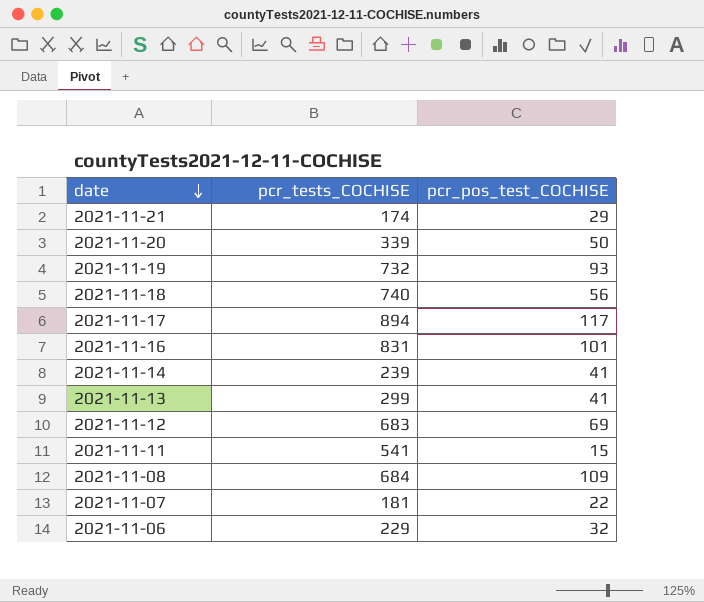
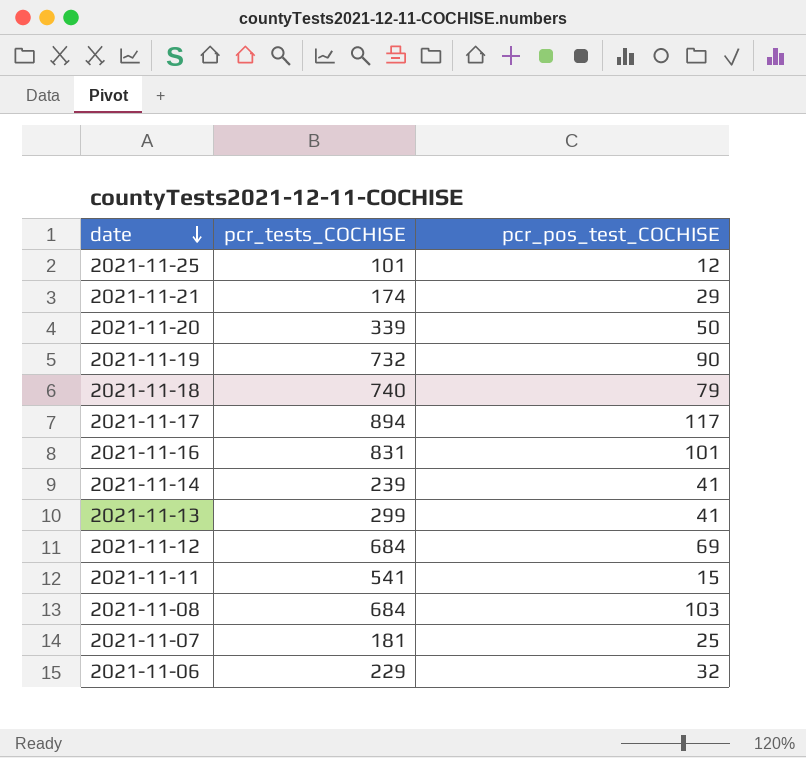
row 2021-11-25: none -> 101 | 12
2021-11-19 | pcr_pos_test_COCHISE: 93 -> 90
2021-11-18 | pcr_pos_test_COCHISE: 56 -> 79
2021-11-12 | pcr_tests_COCHISE: 683 -> 684
2021-11-08 | pcr_pos_test_COCHISE: 109 -> 103
2021-11-07 | pcr_pos_test_COCHISE: 22 -> 25

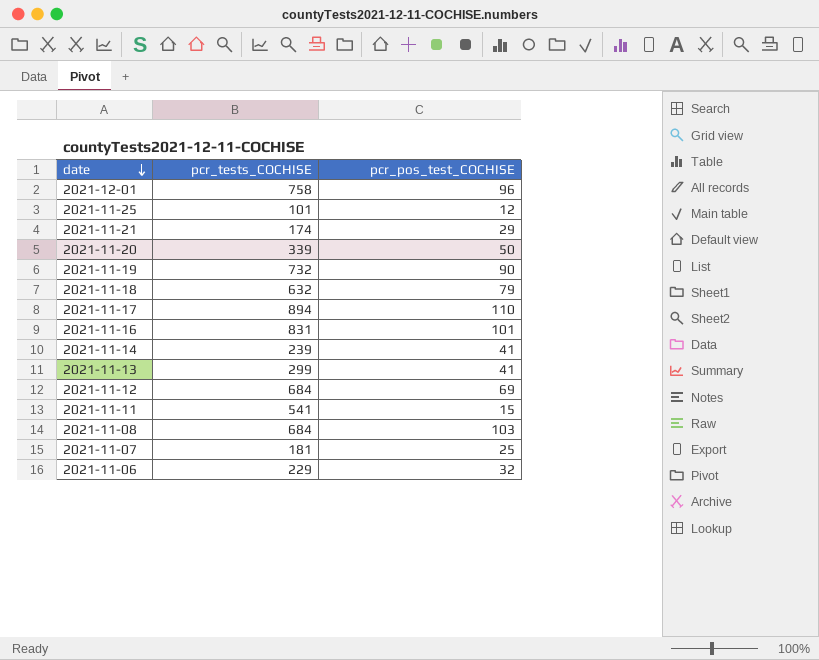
row 2021-12-01: none -> 758 | 96
2021-11-18 | pcr_tests_COCHISE: 740 -> 632
2021-11-17 | pcr_pos_test_COCHISE: 117 -> 110

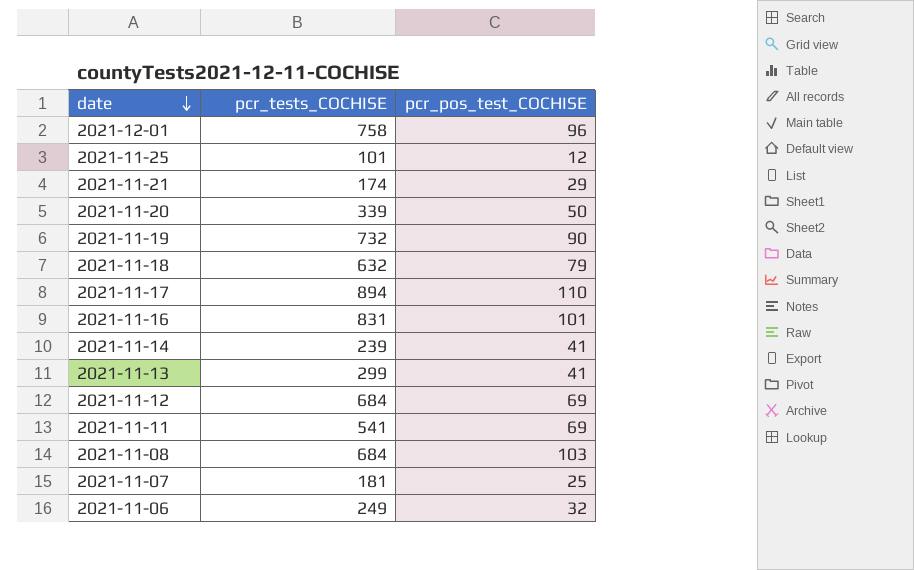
2021-11-11 | pcr_pos_test_COCHISE: 15 -> 69
2021-11-06 | pcr_tests_COCHISE: 229 -> 249

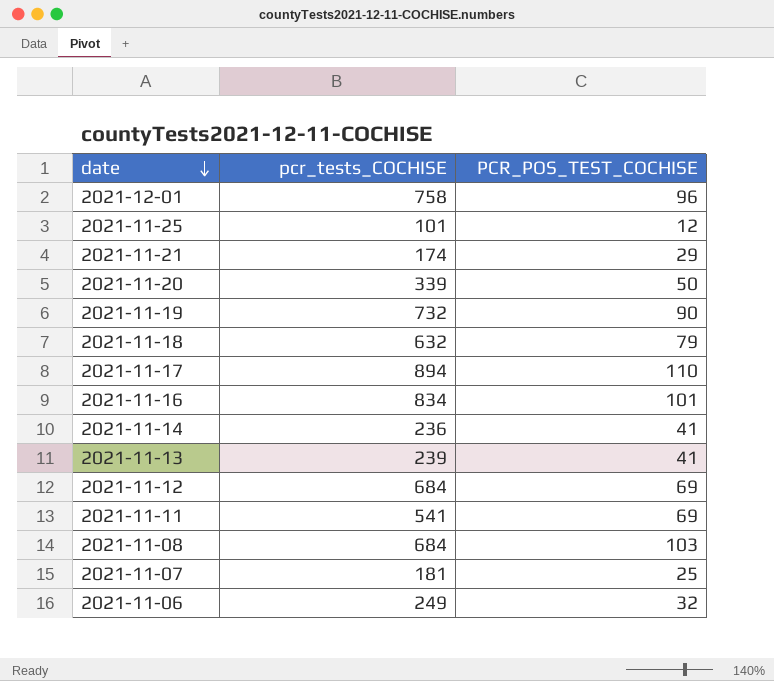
column name: pcr_pos_test_COCHISE -> PCR_POS_TEST_COCHISE
2021-11-16 | pcr_tests_COCHISE: 831 -> 834
2021-11-14 | pcr_tests_COCHISE: 239 -> 236
2021-11-13 | pcr_tests_COCHISE: 299 -> 239

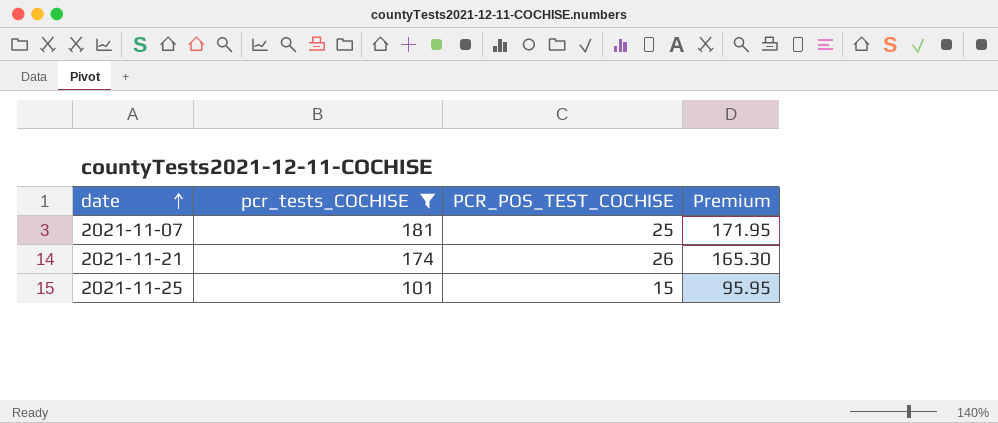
filter: none -> pcr_tests_COCHISE <= 181
row order: date descending -> date ascending
column Premium | formula: none -> [pcr_tests_COCHISE] * 0.95
2021-11-21 | PCR_POS_TEST_COCHISE: 29 -> 26
2021-11-25 | PCR_POS_TEST_COCHISE: 12 -> 15

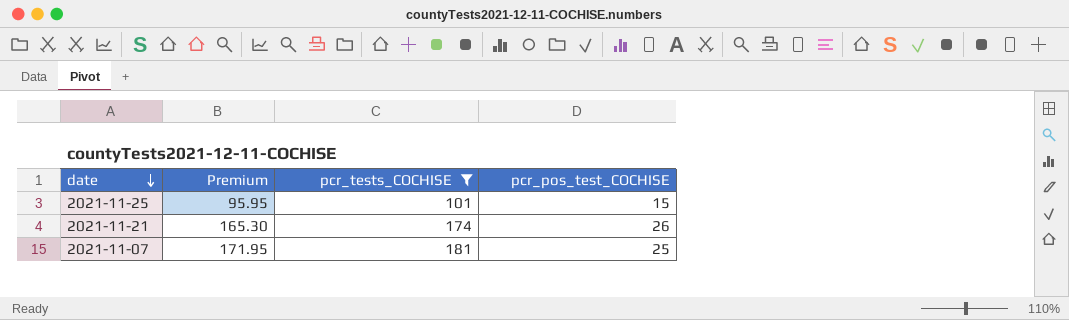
row order: date ascending -> date descending
column Premium | position: 4 -> 2
column name: PCR_POS_TEST_COCHISE -> pcr_pos_test_COCHISE

